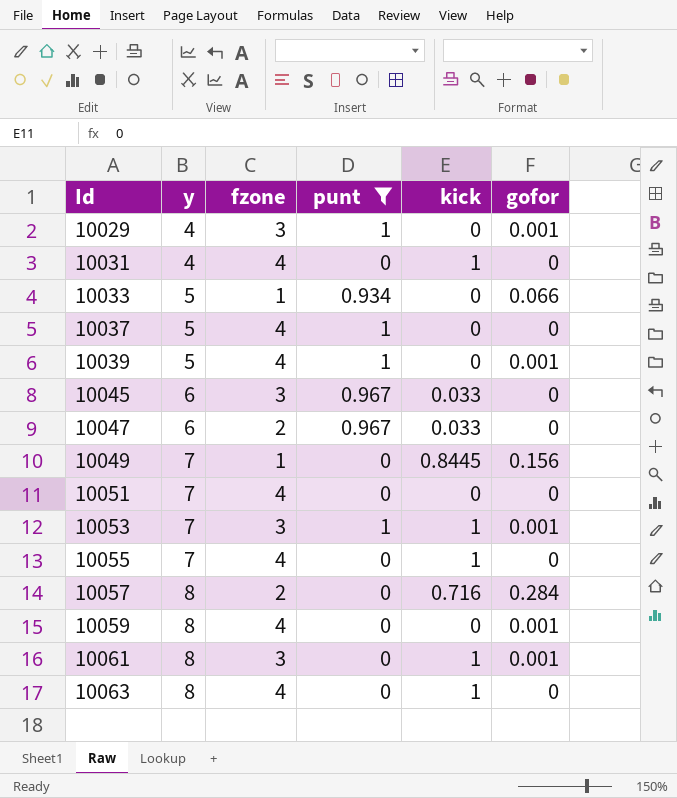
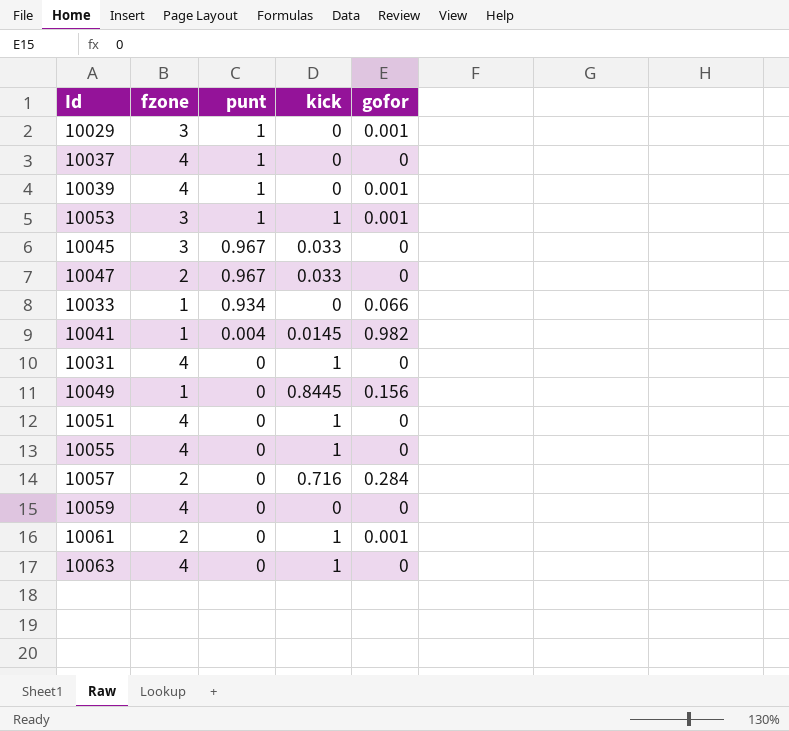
filter: punt != 0.004 -> none
row order: Id ascending -> punt descending
column y | position: 2 -> none
10051 | kick: 0 -> 1
10059 | gofor: 0.001 -> 0
10061 | fzone: 3 -> 2

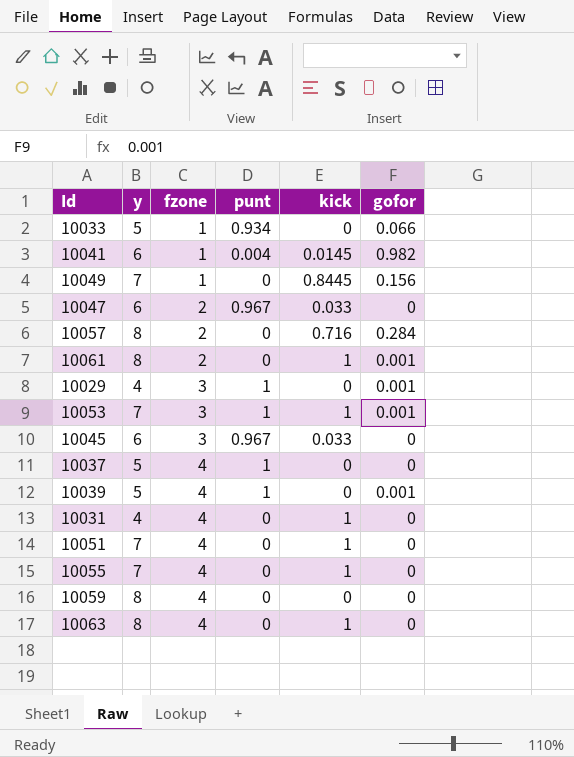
row order: punt descending -> fzone ascending
column y | position: none -> 2

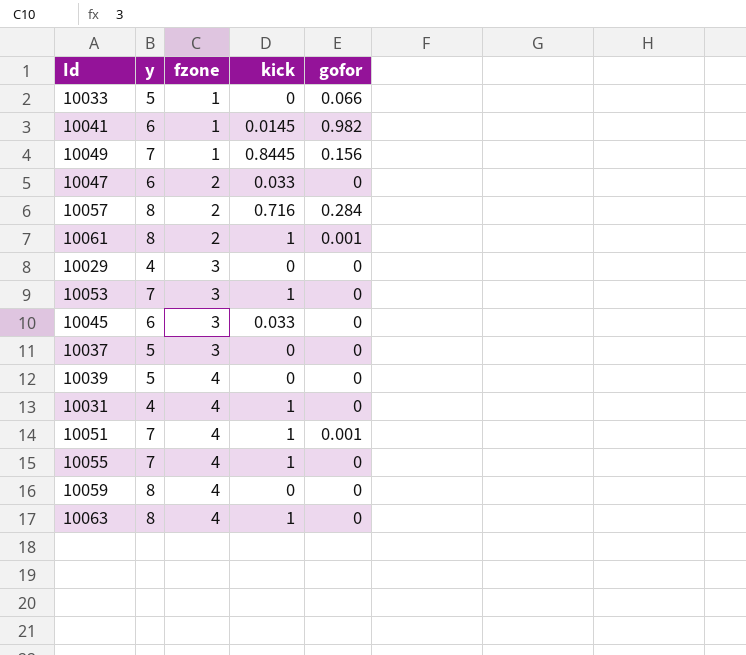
column punt | position: 4 -> none
10029 | gofor: 0.001 -> 0
10053 | gofor: 0.001 -> 0
10037 | fzone: 4 -> 3
10039 | gofor: 0.001 -> 0
10051 | gofor: 0 -> 0.001

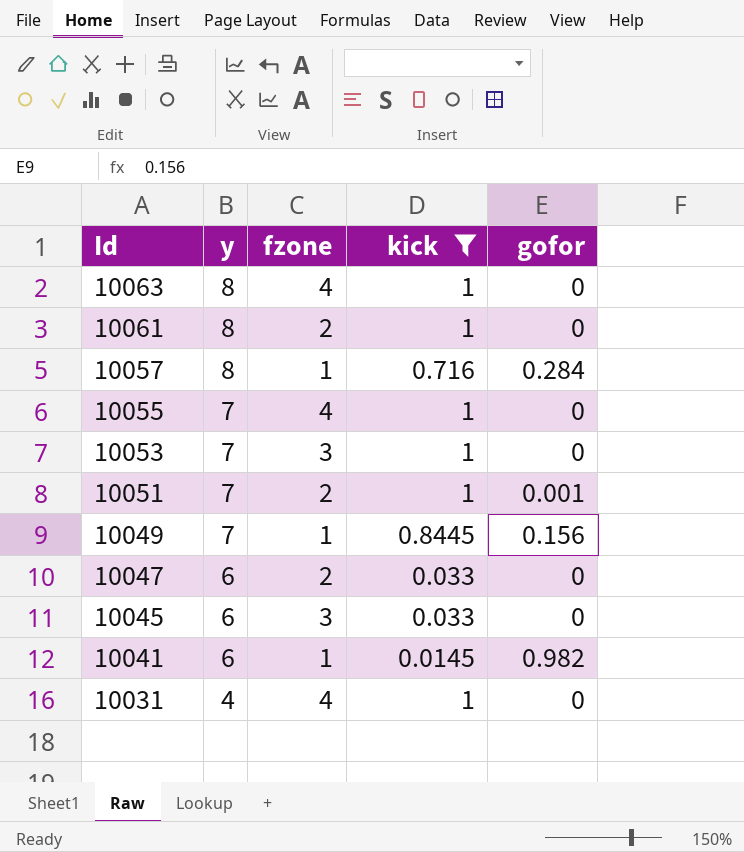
filter: none -> kick != 0
row order: fzone ascending -> Id descending
10061 | gofor: 0.001 -> 0
10057 | fzone: 2 -> 1
10051 | fzone: 4 -> 2

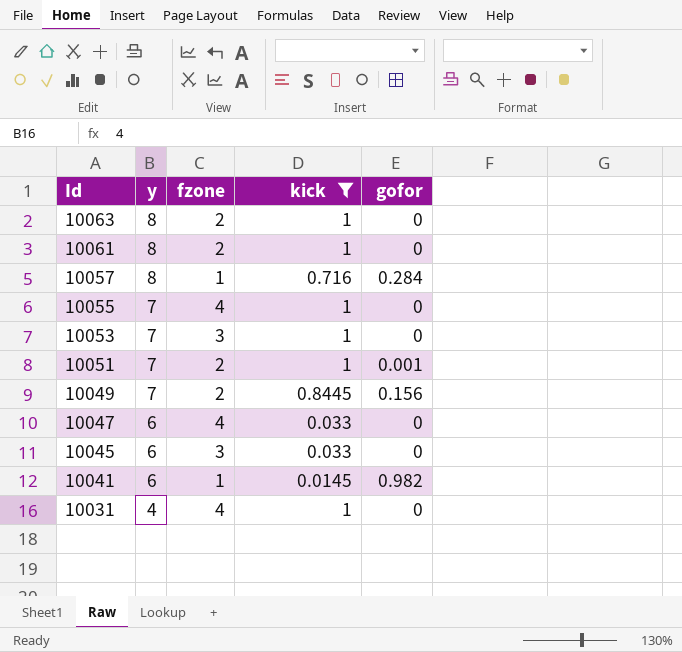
10063 | fzone: 4 -> 2
10049 | fzone: 1 -> 2
10047 | fzone: 2 -> 4

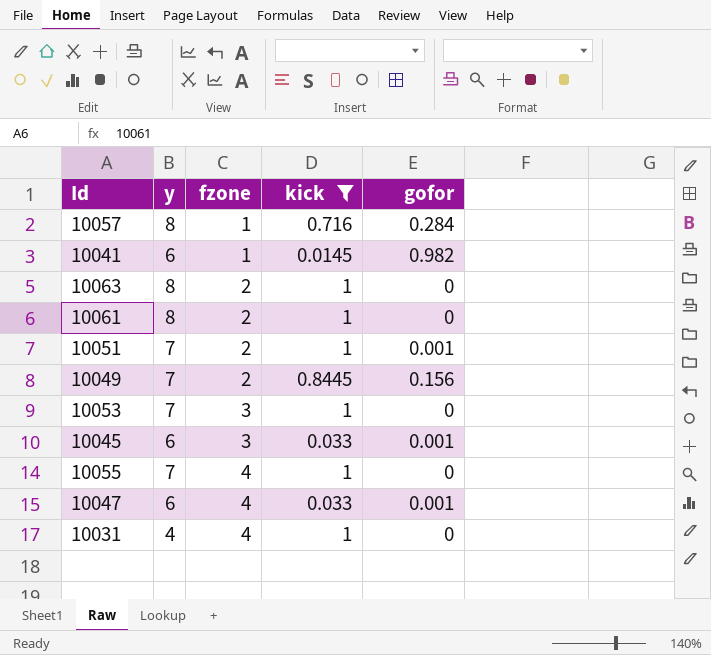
row order: Id descending -> fzone ascending
10045 | gofor: 0 -> 0.001
10047 | gofor: 0 -> 0.001

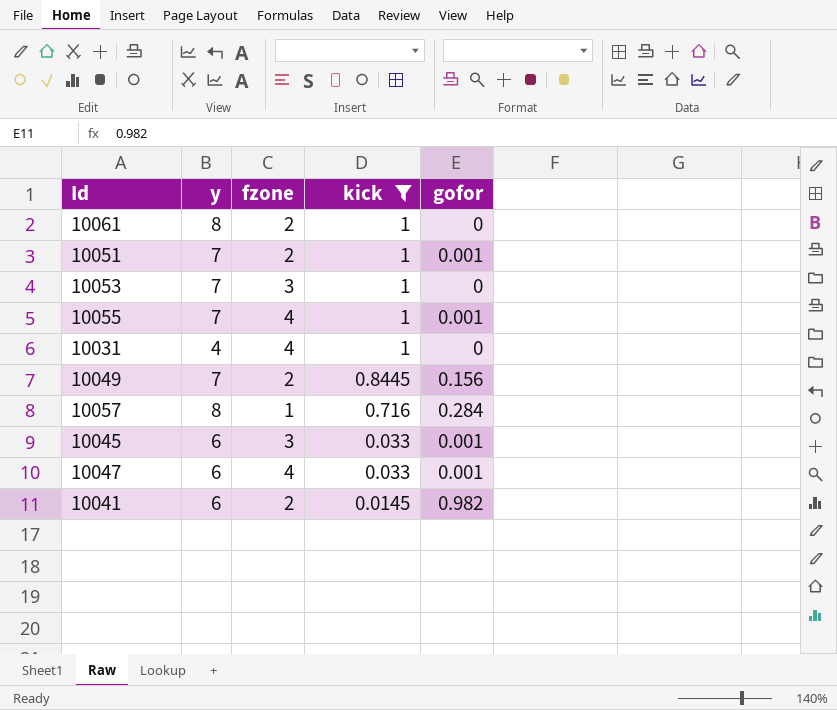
row order: fzone ascending -> kick descending
row 10063: 8 | 2 | 1 | 0 -> none
10055 | gofor: 0 -> 0.001
10041 | fzone: 1 -> 2

